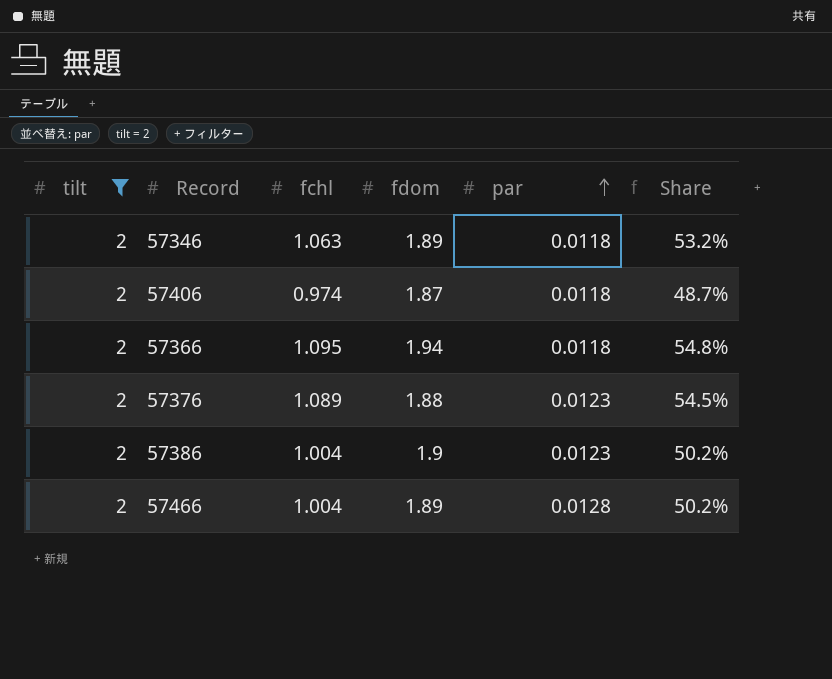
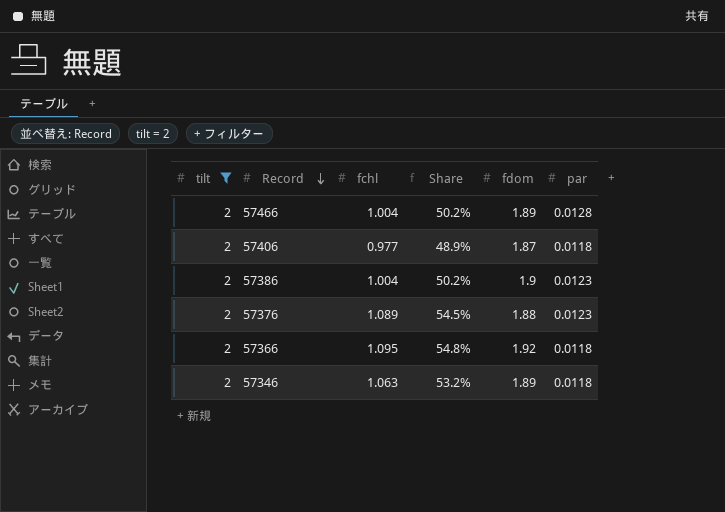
row order: par ascending -> Record descending
column Share | position: 6 -> 4
57406 | fchl: 0.974 -> 0.977
57406 | Share: 48.7% -> 48.9%
57366 | fdom: 1.94 -> 1.92

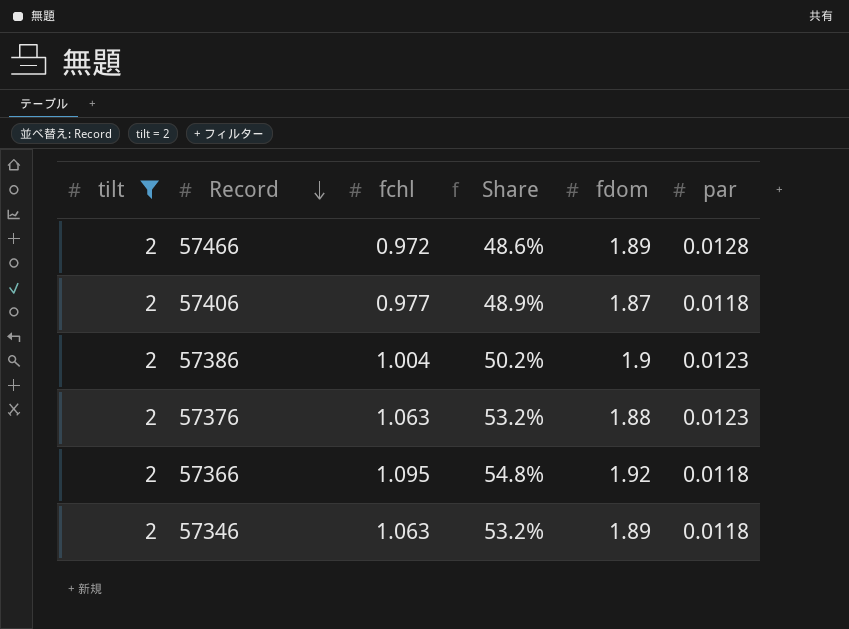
57466 | fchl: 1.004 -> 0.972
57466 | Share: 50.2% -> 48.6%
57376 | fchl: 1.089 -> 1.063
57376 | Share: 54.5% -> 53.2%

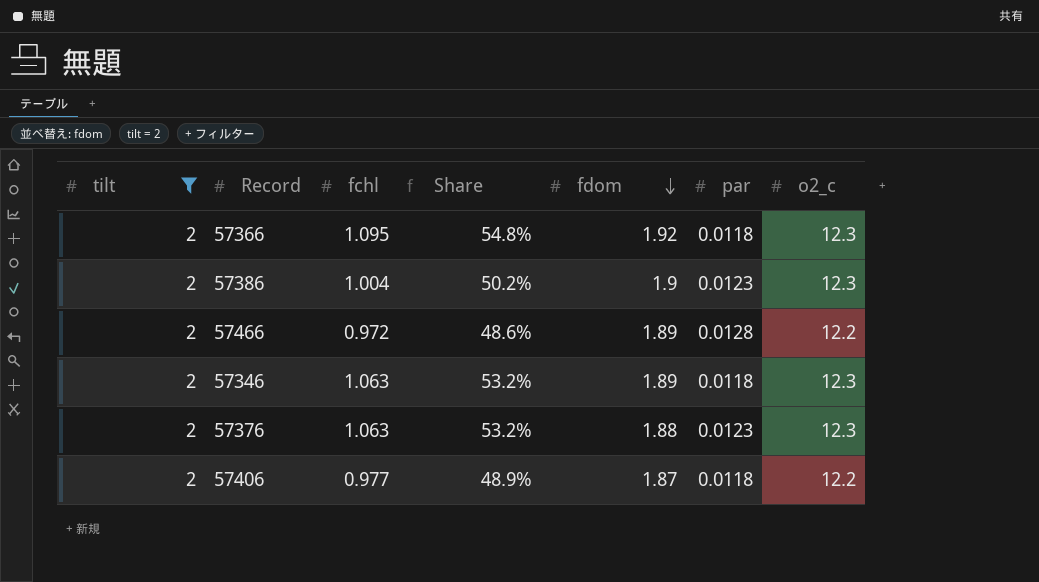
row order: Record descending -> fdom descending
column o2_c | position: none -> 7

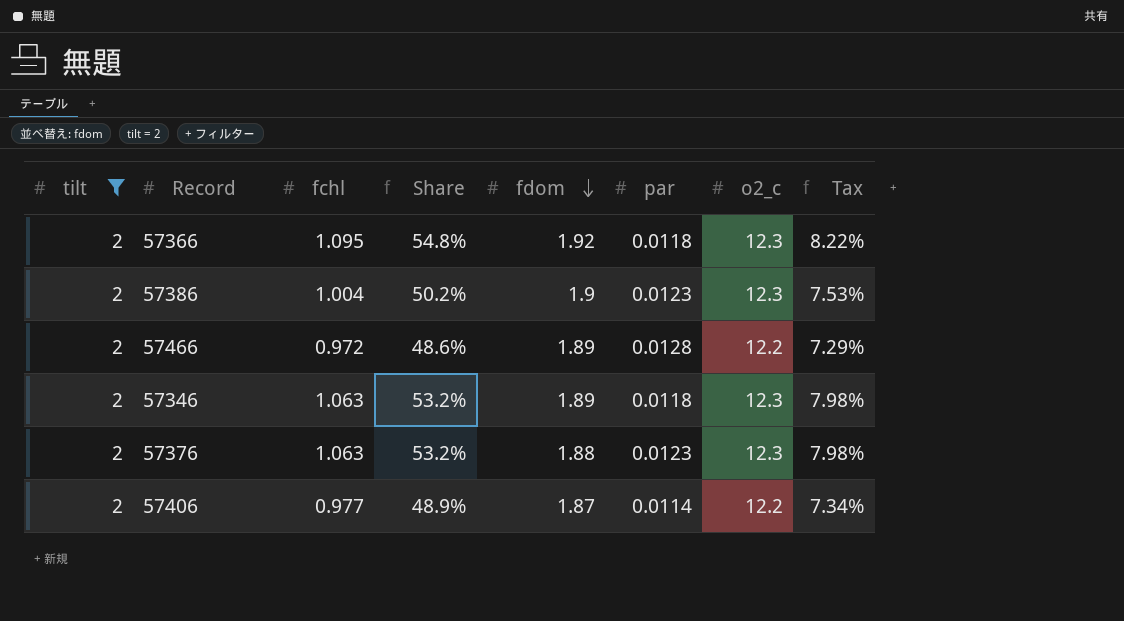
column Tax | formula: none -> [Share] * 0.15
57406 | par: 0.0118 -> 0.0114

